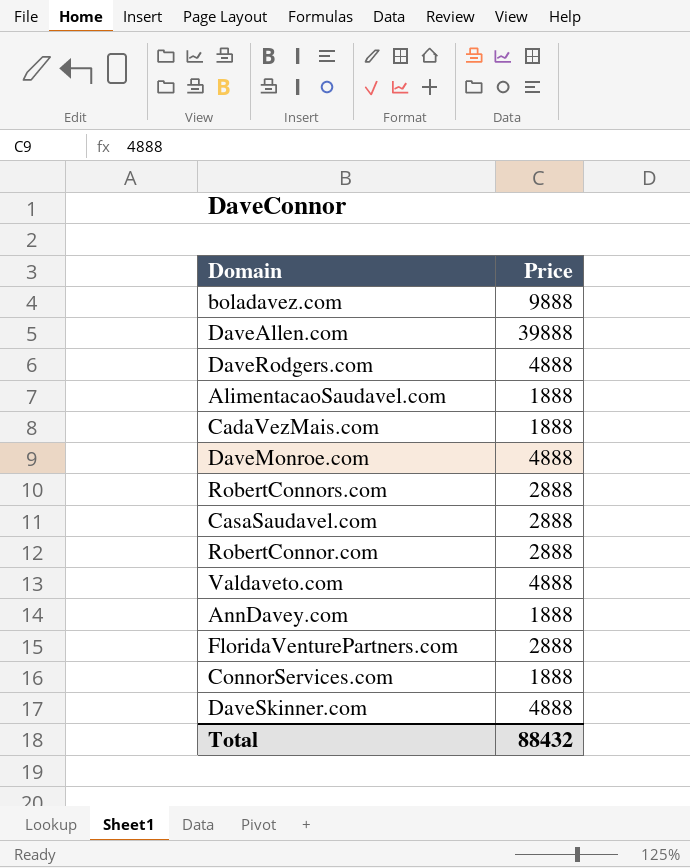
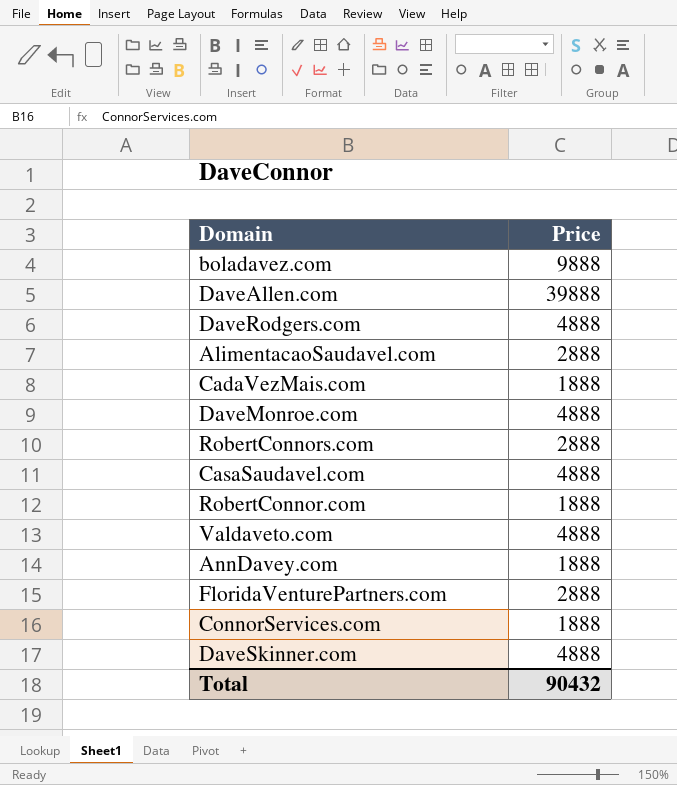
AlimentacaoSaudavel.com | Price: 1888 -> 2888
CasaSaudavel.com | Price: 2888 -> 4888
RobertConnor.com | Price: 2888 -> 1888
Total | Price: 88432 -> 90432

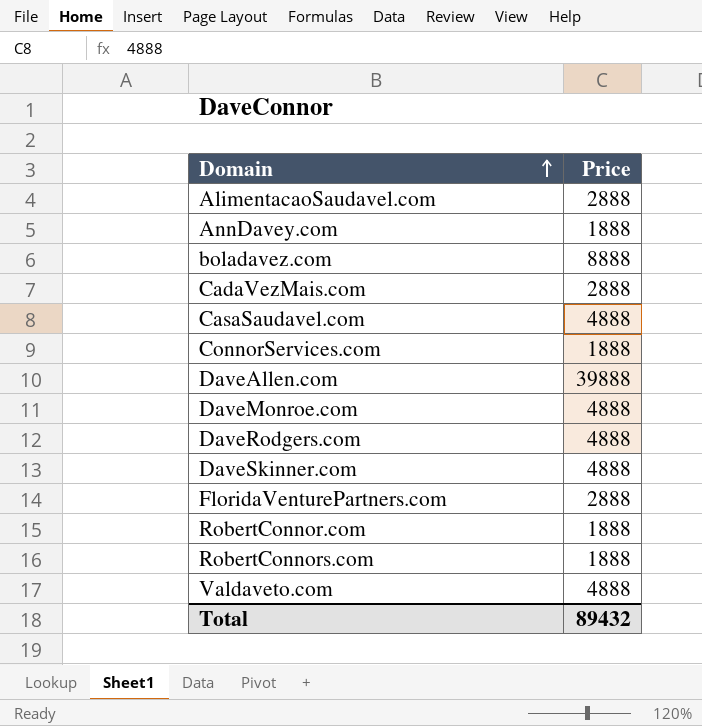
row order: none -> Domain ascending
boladavez.com | Price: 9888 -> 8888
CadaVezMais.com | Price: 1888 -> 2888
RobertConnors.com | Price: 2888 -> 1888
Total | Price: 90432 -> 89432

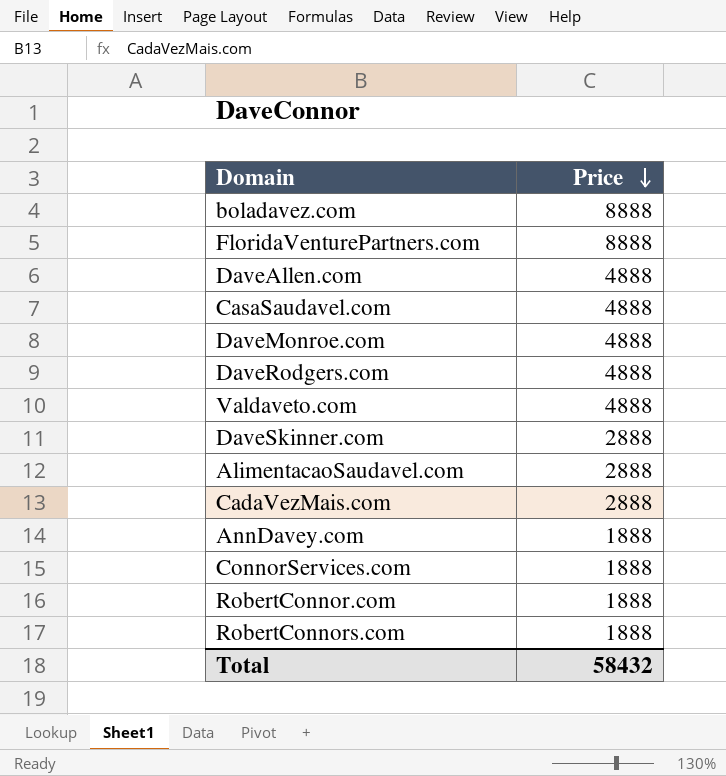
row order: Domain ascending -> Price descending
FloridaVenturePartners.com | Price: 2888 -> 8888
DaveAllen.com | Price: 39888 -> 4888
DaveSkinner.com | Price: 4888 -> 2888
Total | Price: 89432 -> 58432

